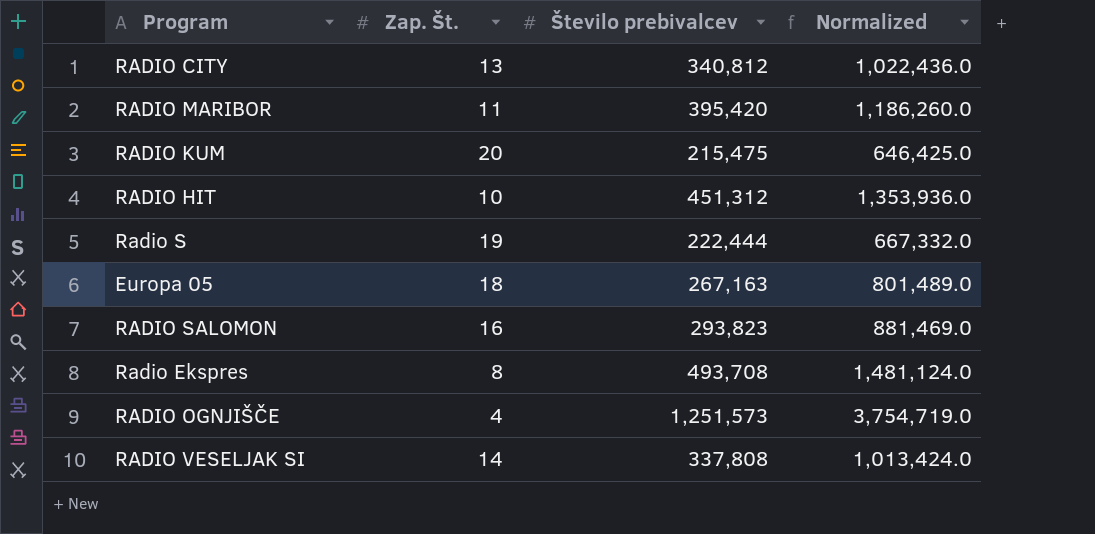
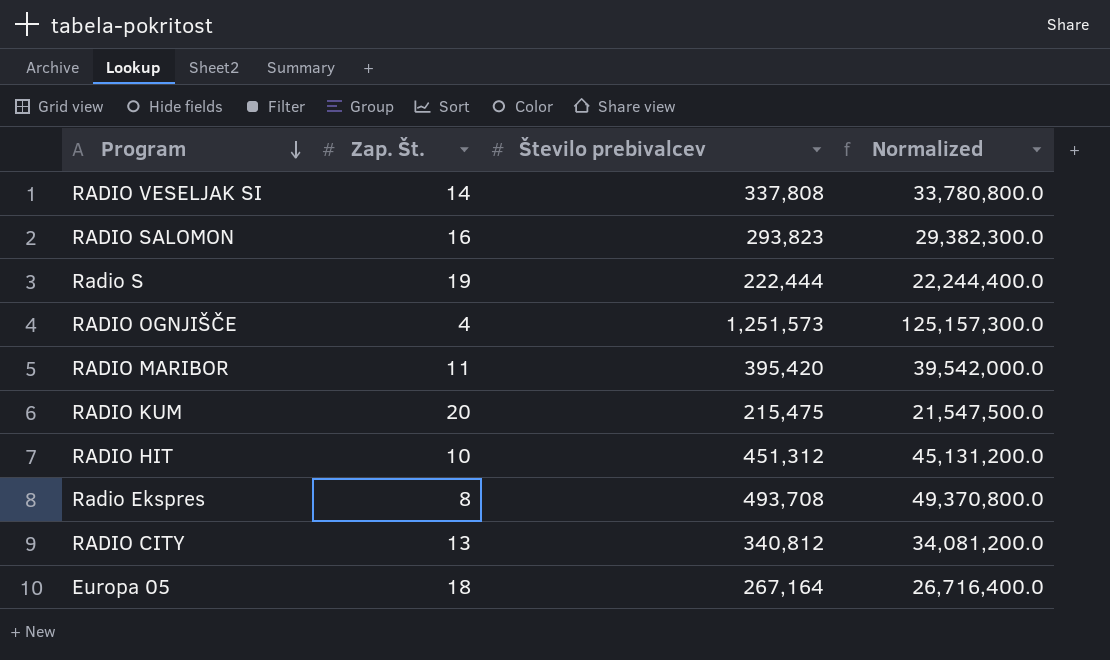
row order: none -> Program descending
column Normalized | formula: [Število prebivalcev] * 3 -> [Število prebivalcev] * 100
Europa 05 | Število prebivalcev: 267,163 -> 267,164

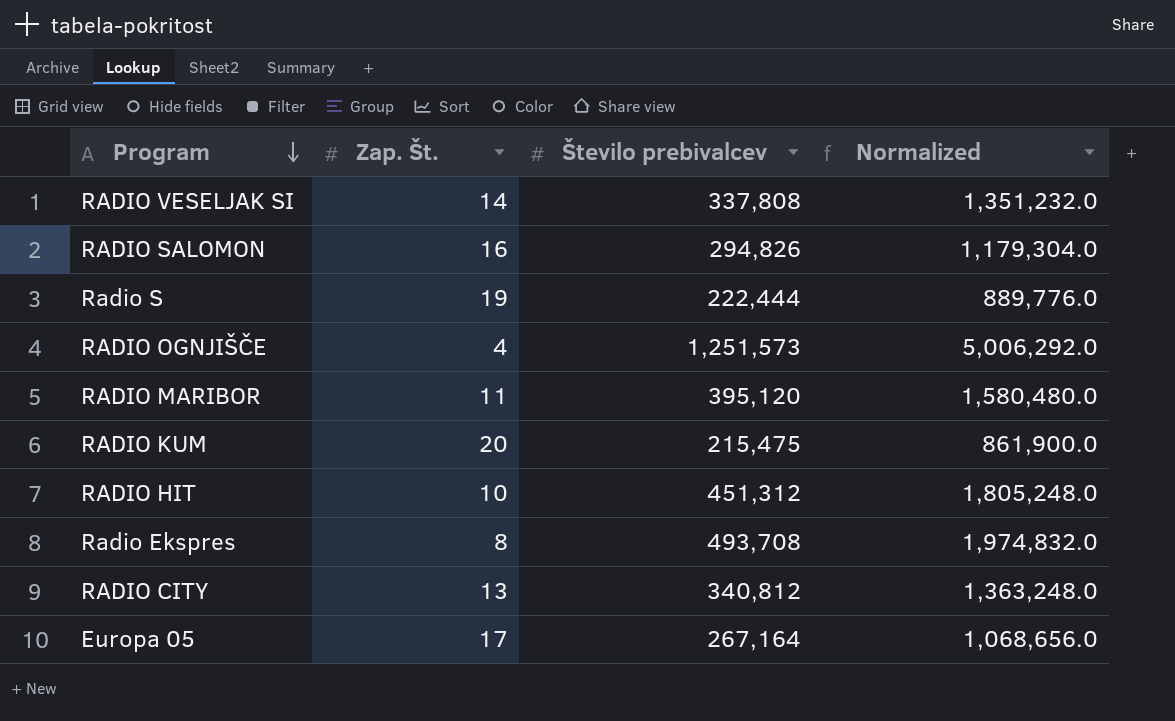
column Normalized | formula: [Število prebivalcev] * 100 -> [Število prebivalcev] * 4
RADIO SALOMON | Število prebivalcev: 293,823 -> 294,826
RADIO MARIBOR | Število prebivalcev: 395,420 -> 395,120
Europa 05 | Zap. Št.: 18 -> 17

